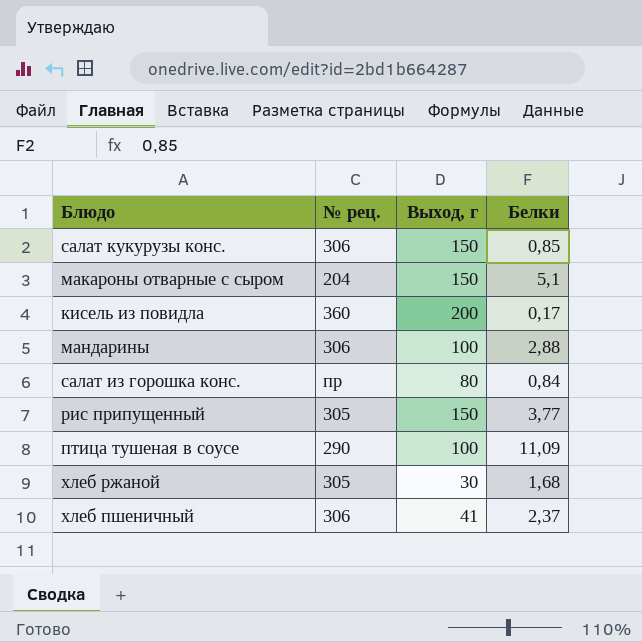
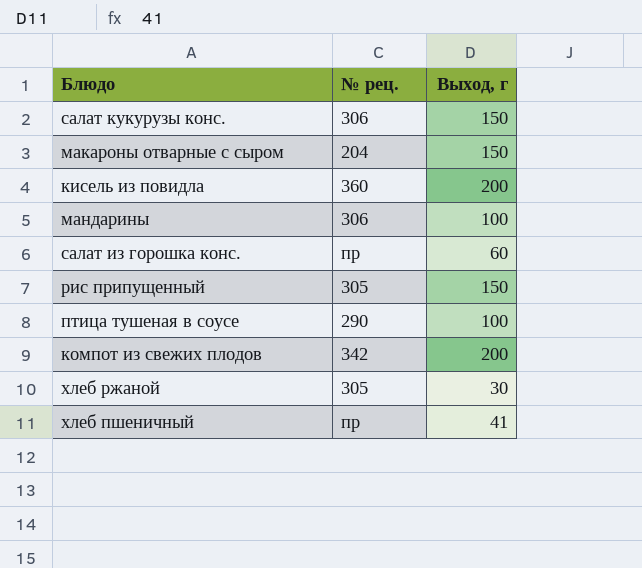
column Белки | position: 4 -> none
салат из горошка конс. | Выход, г: 80 -> 60
row компот из свежих плодов: none -> 342 | 200
хлеб пшеничный | № рец.: 306 -> пр

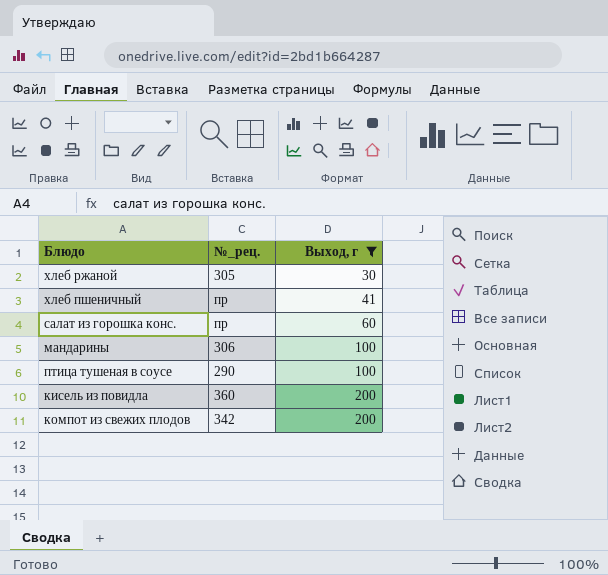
filter: none -> Выход, г != 150
row order: none -> Выход, г ascending
column name: № рец. -> №_рец.

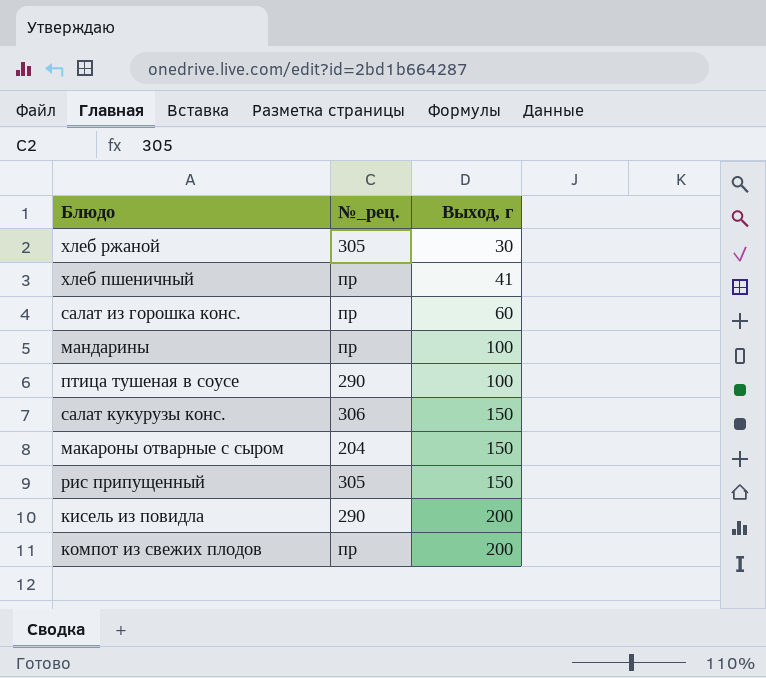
filter: Выход, г != 150 -> none
мандарины | №_рец.: 306 -> пр
кисель из повидла | №_рец.: 360 -> 290
компот из свежих плодов | №_рец.: 342 -> пр

